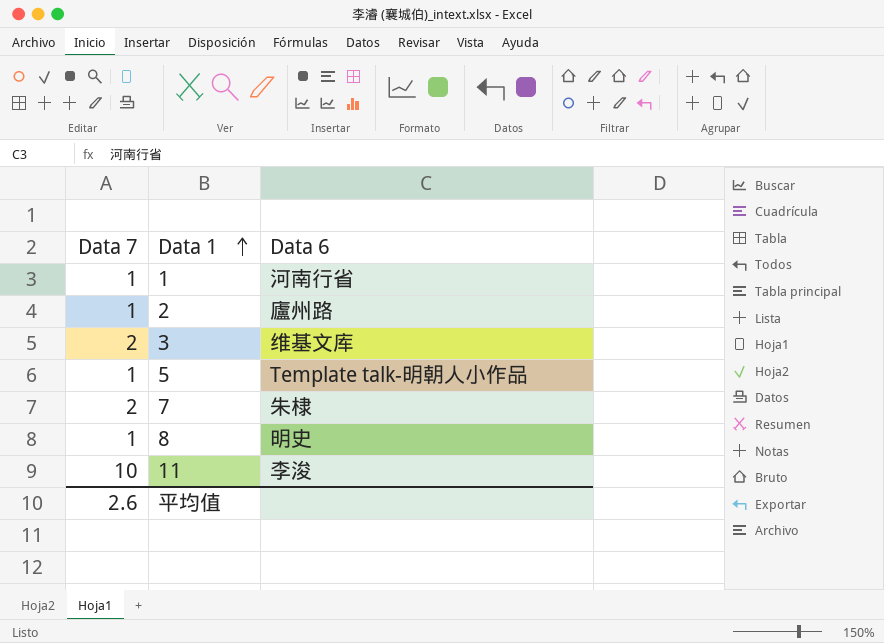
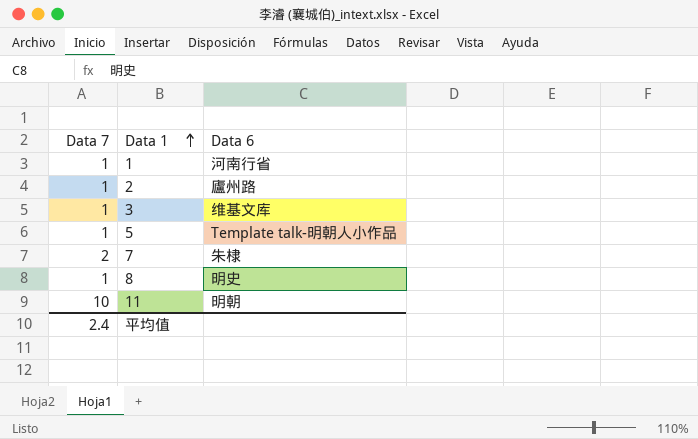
3 | Data 7: 2 -> 1
11 | Data 6: 李浚 -> 明朝
平均值 | Data 7: 2.6 -> 2.4

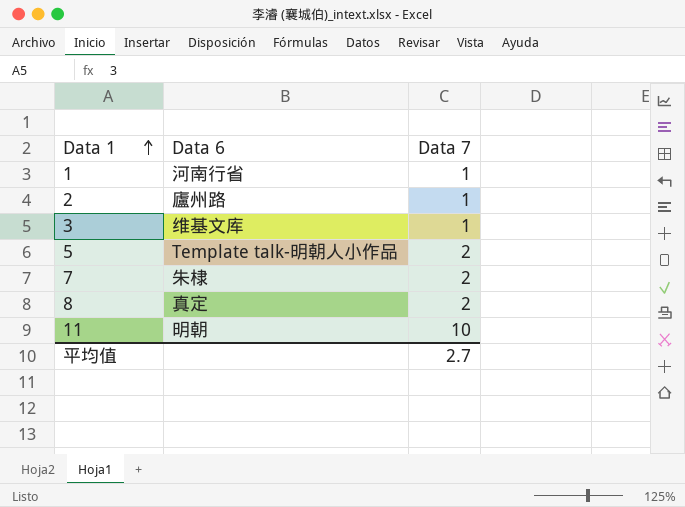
column Data 7 | position: 1 -> 3
5 | Data 7: 1 -> 2
8 | Data 6: 明史 -> 真定
8 | Data 7: 1 -> 2
平均值 | Data 7: 2.4 -> 2.7

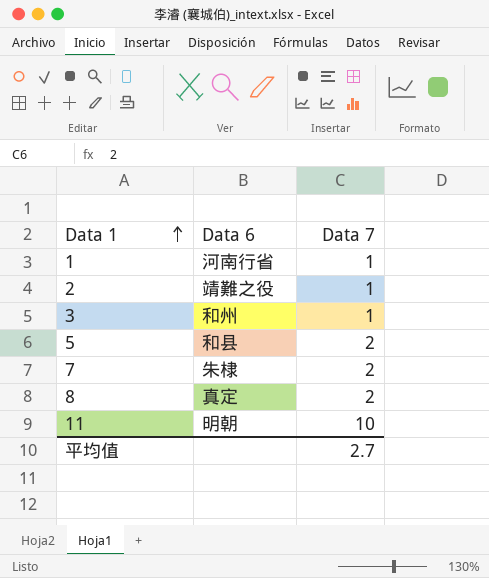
2 | Data 6: 廬州路 -> 靖難之役
3 | Data 6: 维基文库 -> 和州
5 | Data 6: Template talk-明朝人小作品 -> 和县

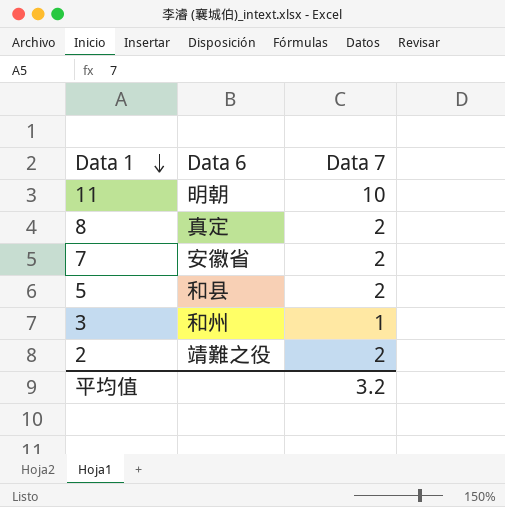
row order: Data 1 ascending -> Data 1 descending
row 1: 河南行省 | 1 -> none
7 | Data 6: 朱棣 -> 安徽省
2 | Data 7: 1 -> 2
平均值 | Data 7: 2.7 -> 3.2

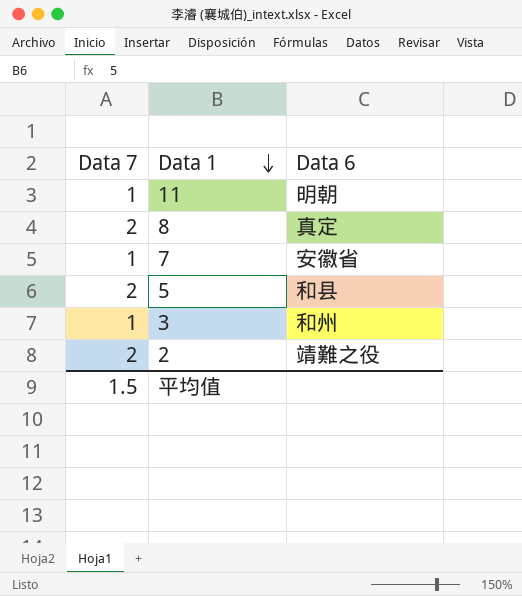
column Data 7 | position: 3 -> 1
11 | Data 7: 10 -> 1
7 | Data 7: 2 -> 1
平均值 | Data 7: 3.2 -> 1.5

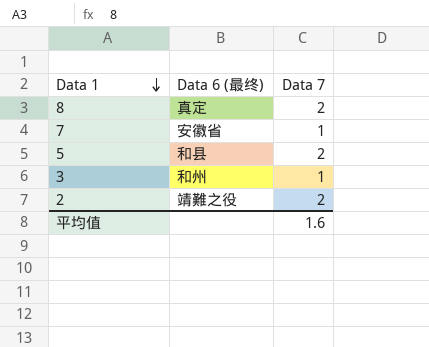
column name: Data 6 -> Data 6 (最终)
column Data 7 | position: 1 -> 3
row 11: 1 | 明朝 -> none
平均值 | Data 7: 1.5 -> 1.6

